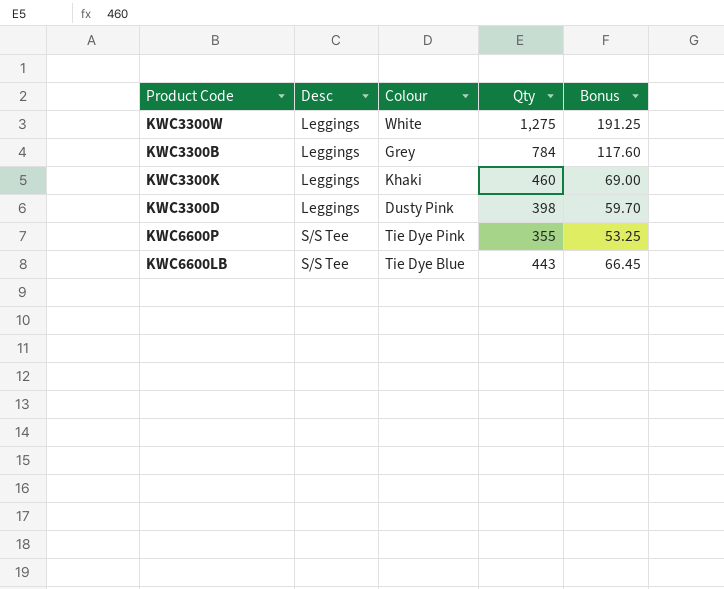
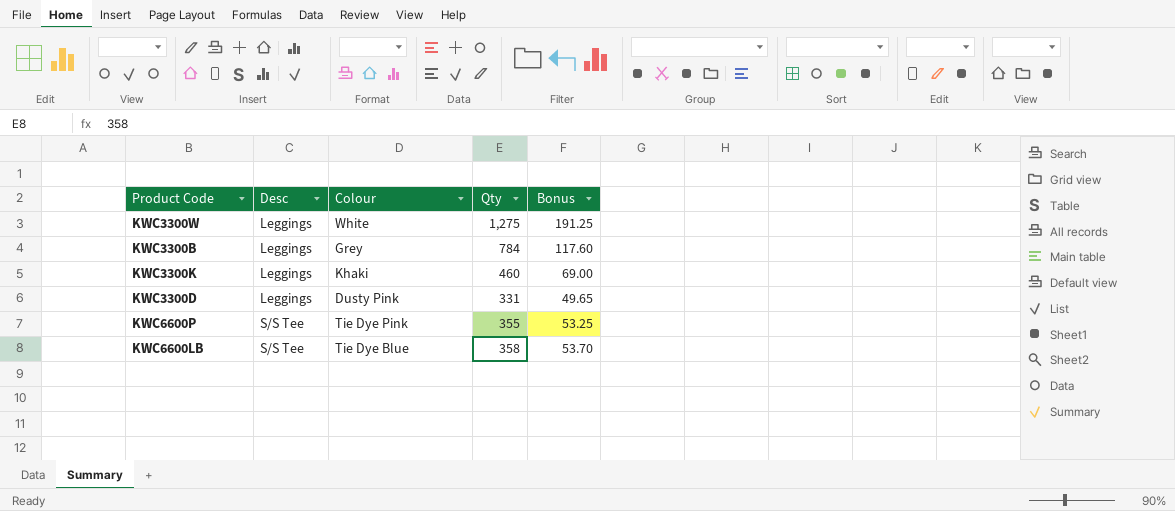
KWC3300D | Qty: 398 -> 331
KWC3300D | Bonus: 59.70 -> 49.65
KWC6600LB | Qty: 443 -> 358
KWC6600LB | Bonus: 66.45 -> 53.70

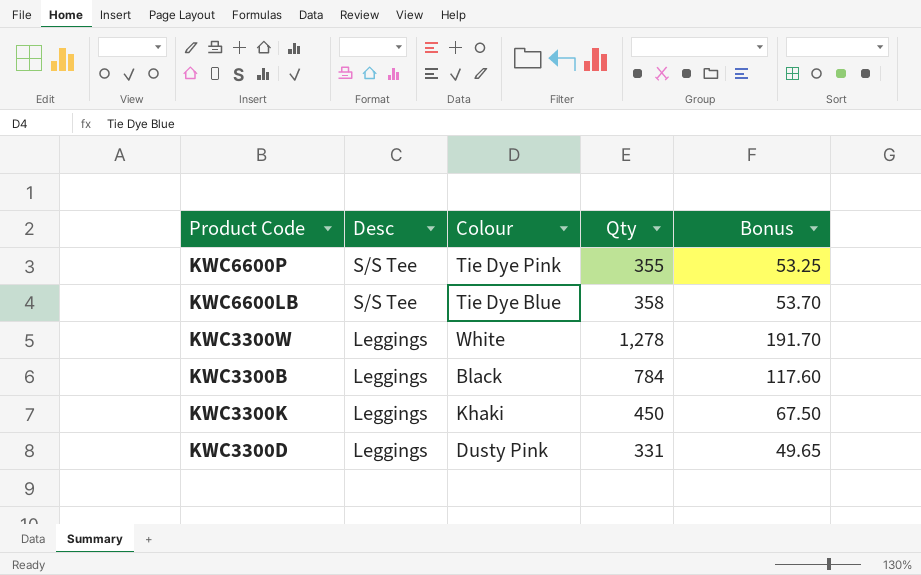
row order: Desc ascending -> Desc descending
KWC3300W | Qty: 1,275 -> 1,278
KWC3300W | Bonus: 191.25 -> 191.70
KWC3300B | Colour: Grey -> Black
KWC3300K | Qty: 460 -> 450
KWC3300K | Bonus: 69.00 -> 67.50

